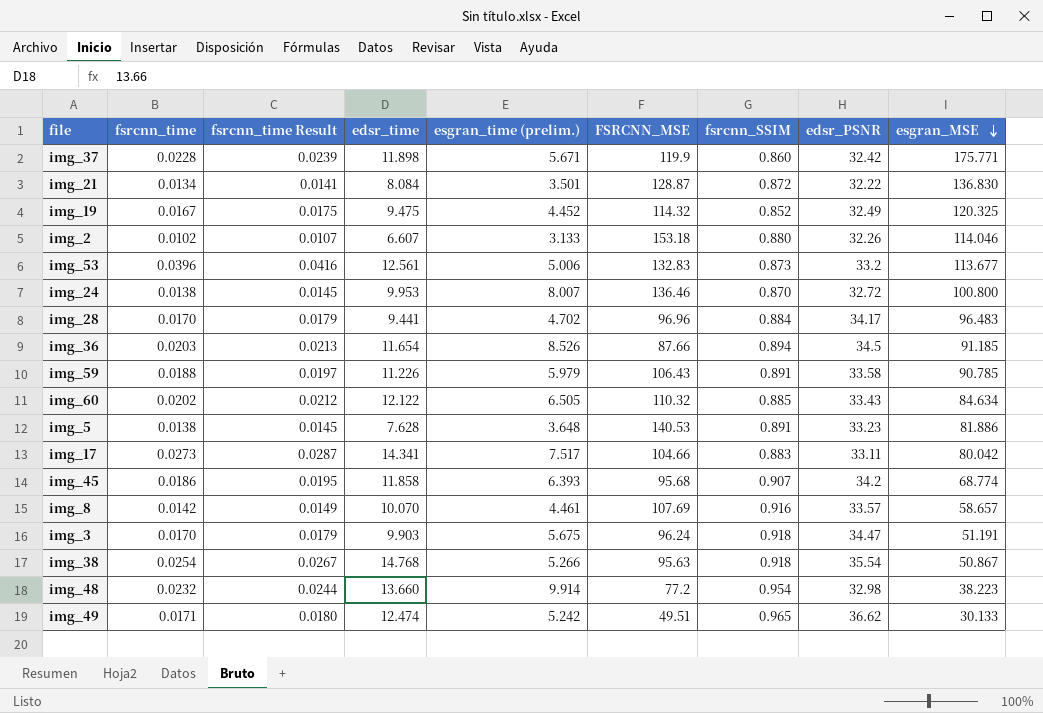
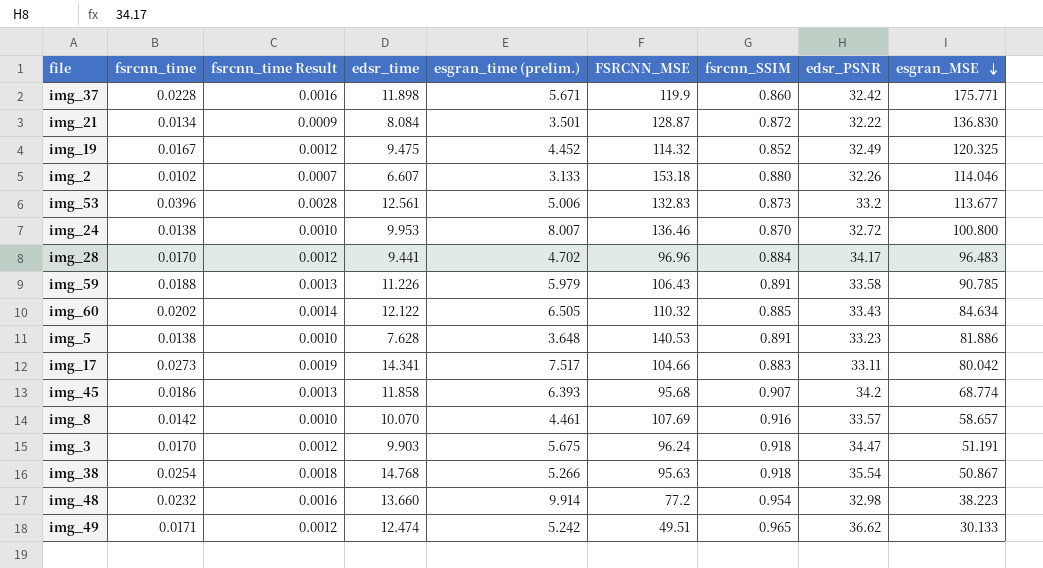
column fsrcnn_time Result | formula: [fsrcnn_time] * 1.05 -> [fsrcnn_time] * 0.07
row img_36: 0.0203 | 0.0213 | 11.654 | 8.526 | 87.66 | 0.894 | 34.5 | 91.185 -> none

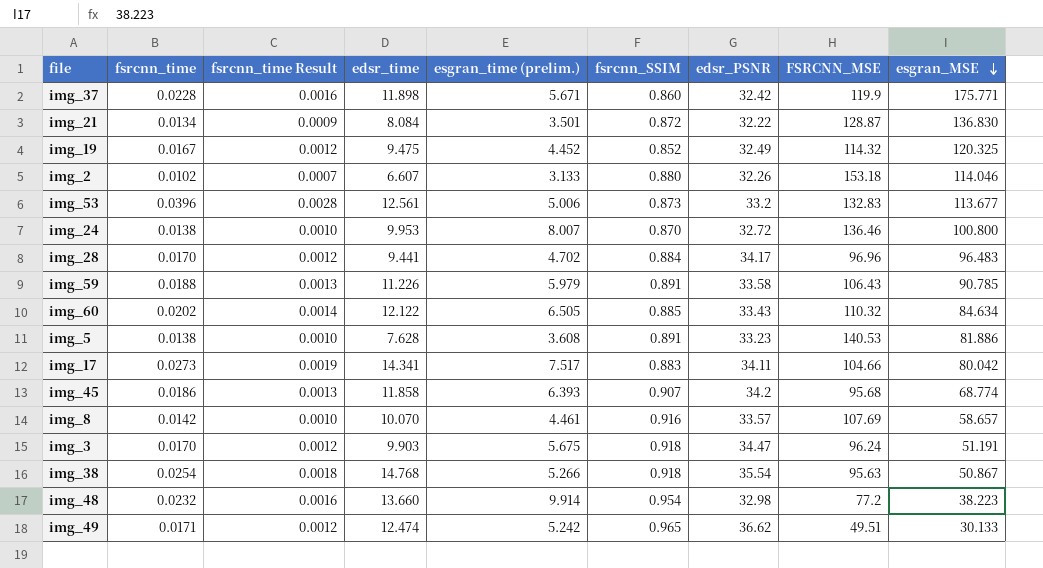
column FSRCNN_MSE | position: 6 -> 8
img_5 | esgran_time (prelim.): 3.648 -> 3.608
img_17 | edsr_PSNR: 33.11 -> 34.11

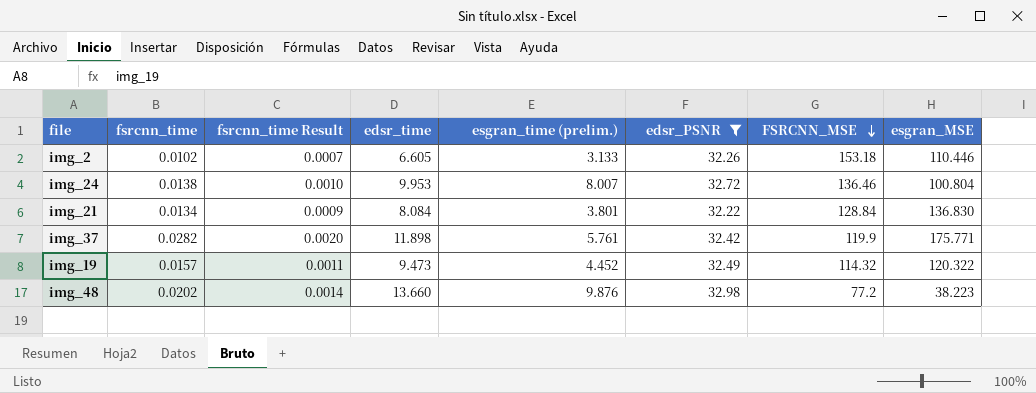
filter: none -> edsr_PSNR <= 32.98
row order: esgran_MSE descending -> FSRCNN_MSE descending
column fsrcnn_SSIM | position: 6 -> none
img_2 | edsr_time: 6.607 -> 6.605
img_2 | esgran_MSE: 114.046 -> 110.446
img_24 | esgran_MSE: 100.800 -> 100.804
img_21 | esgran_time (prelim.): 3.501 -> 3.801
img_21 | FSRCNN_MSE: 128.87 -> 128.84
img_37 | fsrcnn_time: 0.0228 -> 0.0282
img_37 | fsrcnn_time Result: 0.0016 -> 0.0020
img_37 | esgran_time (prelim.): 5.671 -> 5.761
img_19 | fsrcnn_time: 0.0167 -> 0.0157
img_19 | fsrcnn_time Result: 0.0012 -> 0.0011
img_19 | edsr_time: 9.475 -> 9.473
img_19 | esgran_MSE: 120.325 -> 120.322
img_48 | fsrcnn_time: 0.0232 -> 0.0202
img_48 | fsrcnn_time Result: 0.0016 -> 0.0014
img_48 | esgran_time (prelim.): 9.914 -> 9.876

